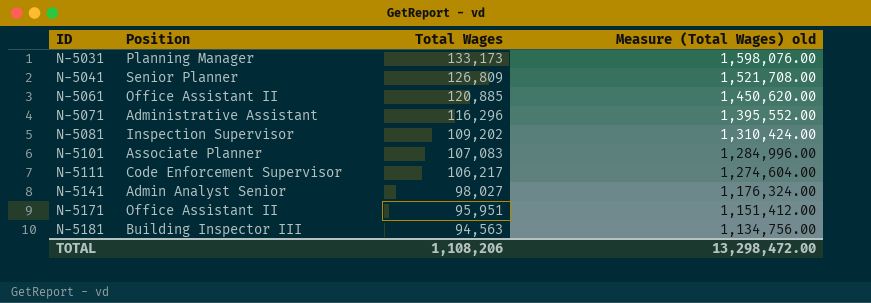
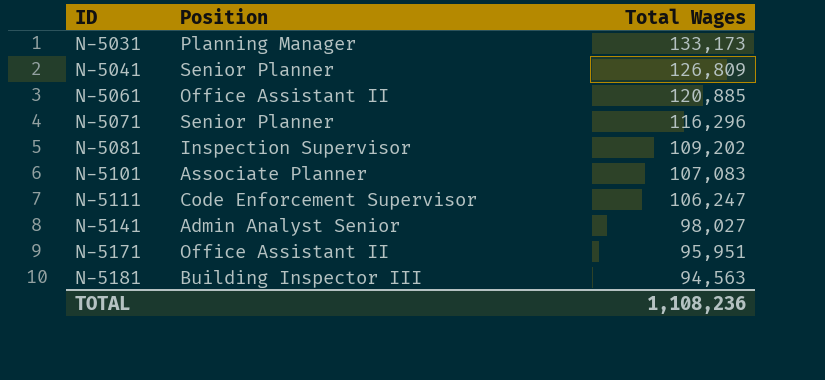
column Measure (Total Wages) old | formula: [Total Wages] * 12 -> none
N-5071 | Position: Administrative Assistant -> Senior Planner
N-5111 | Total Wages: 106,217 -> 106,247
TOTAL | Total Wages: 1,108,206 -> 1,108,236

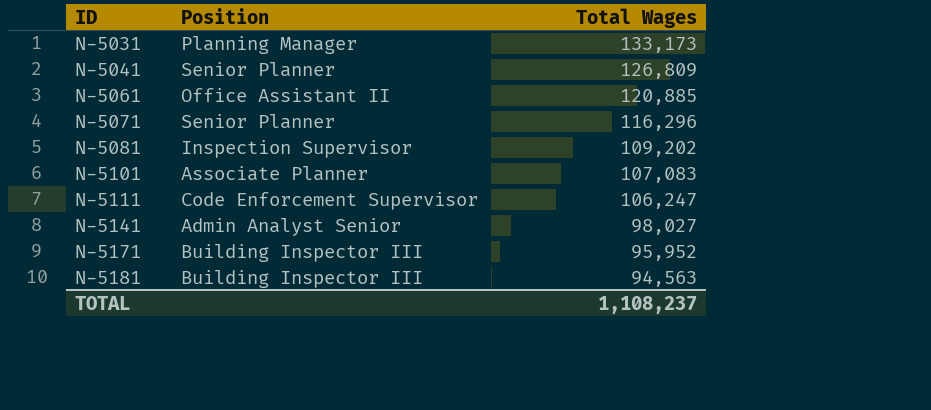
N-5171 | Position: Office Assistant II -> Building Inspector III
N-5171 | Total Wages: 95,951 -> 95,952
TOTAL | Total Wages: 1,108,236 -> 1,108,237

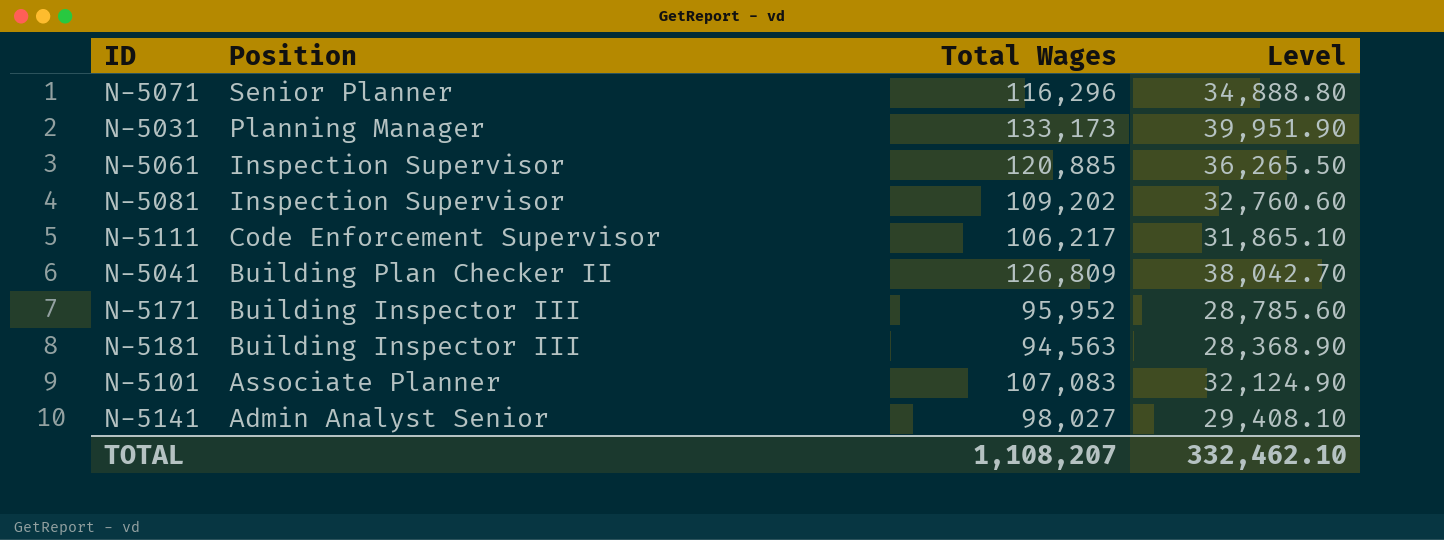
row order: ID ascending -> Position descending
column Level | formula: none -> [Total Wages] * 0.3
N-5061 | Position: Office Assistant II -> Inspection Supervisor
N-5111 | Total Wages: 106,247 -> 106,217
N-5041 | Position: Senior Planner -> Building Plan Checker II
TOTAL | Total Wages: 1,108,237 -> 1,108,207

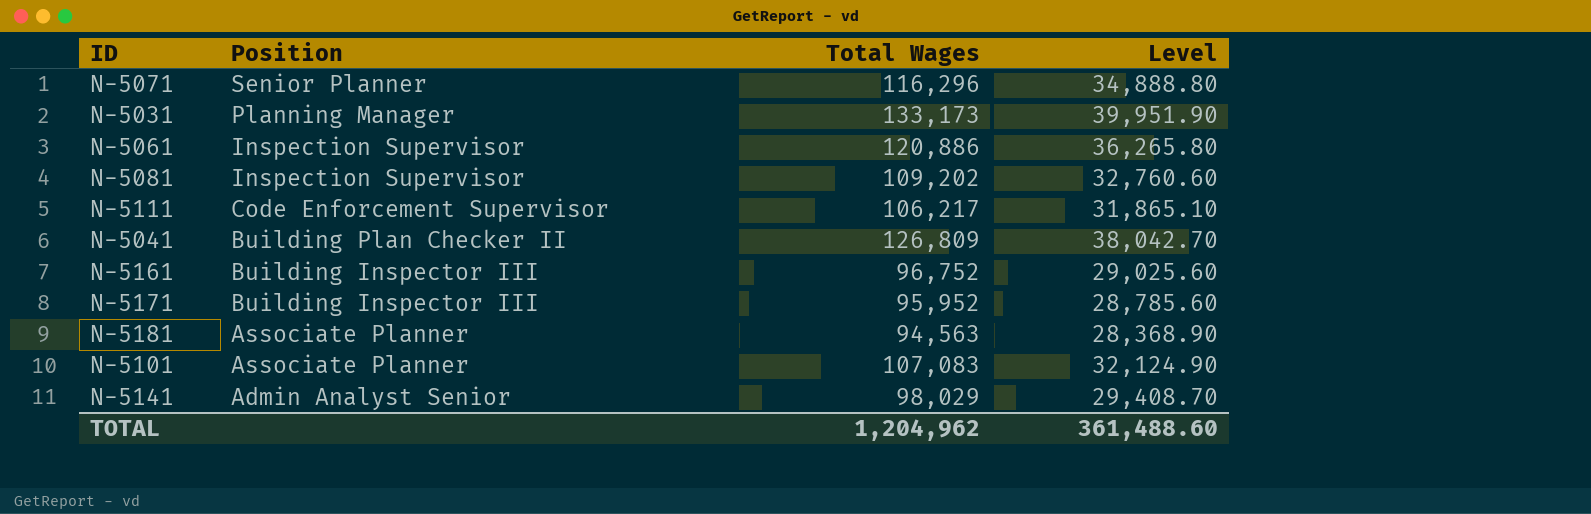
N-5061 | Total Wages: 120,885 -> 120,886
N-5061 | Level: 36,265.50 -> 36,265.80
row N-5161: none -> Building Inspector III | 96,752 | 29,025.60
N-5181 | Position: Building Inspector III -> Associate Planner
N-5141 | Total Wages: 98,027 -> 98,029
N-5141 | Level: 29,408.10 -> 29,408.70
TOTAL | Total Wages: 1,108,207 -> 1,204,962
TOTAL | Level: 332,462.10 -> 361,488.60

